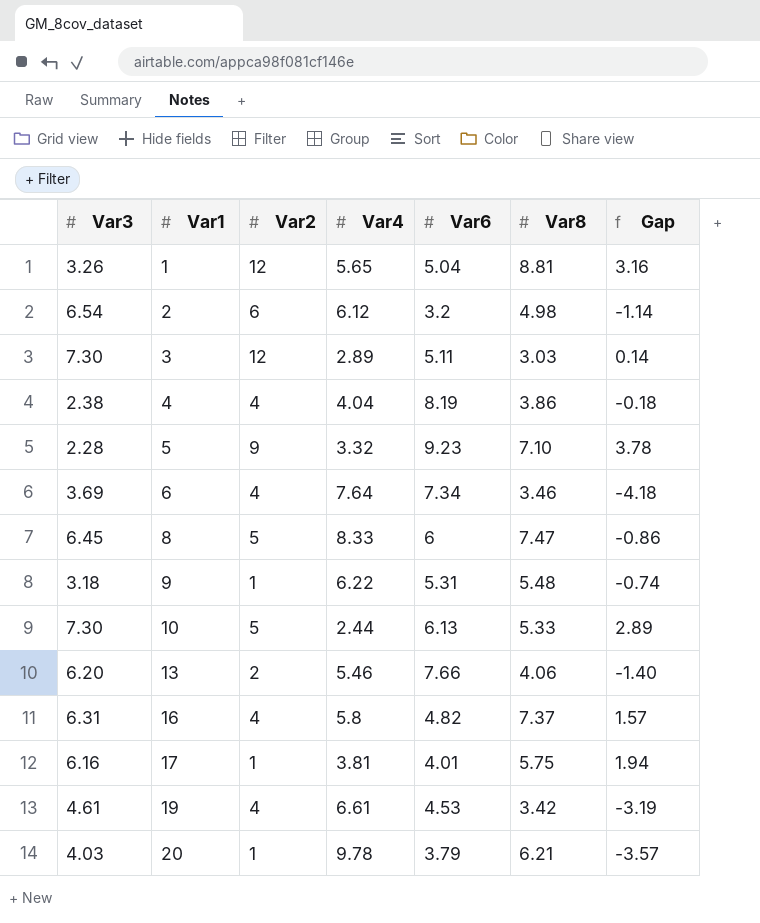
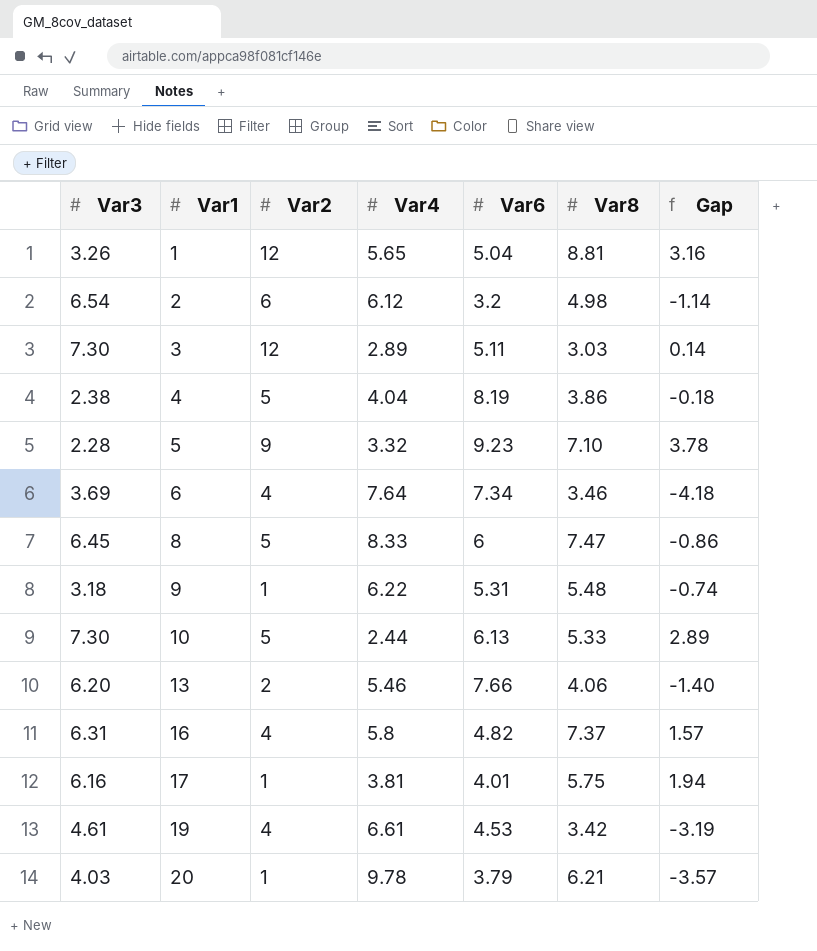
4 | Var2: 4 -> 5

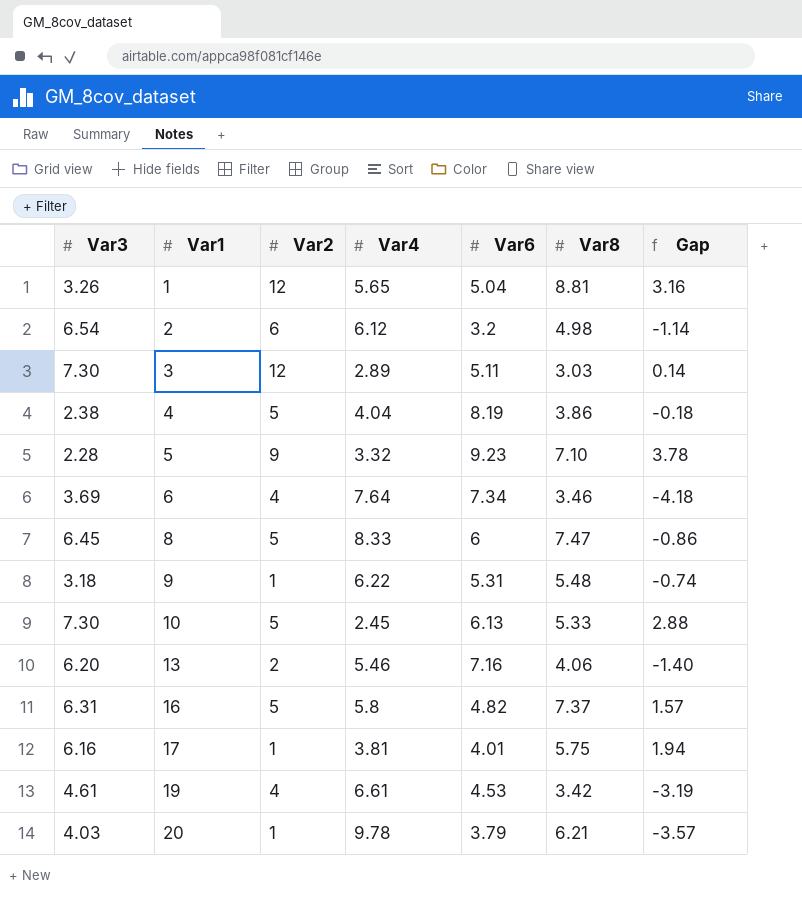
10 | Var4: 2.44 -> 2.45
10 | Gap: 2.89 -> 2.88
13 | Var6: 7.66 -> 7.16
16 | Var2: 4 -> 5

